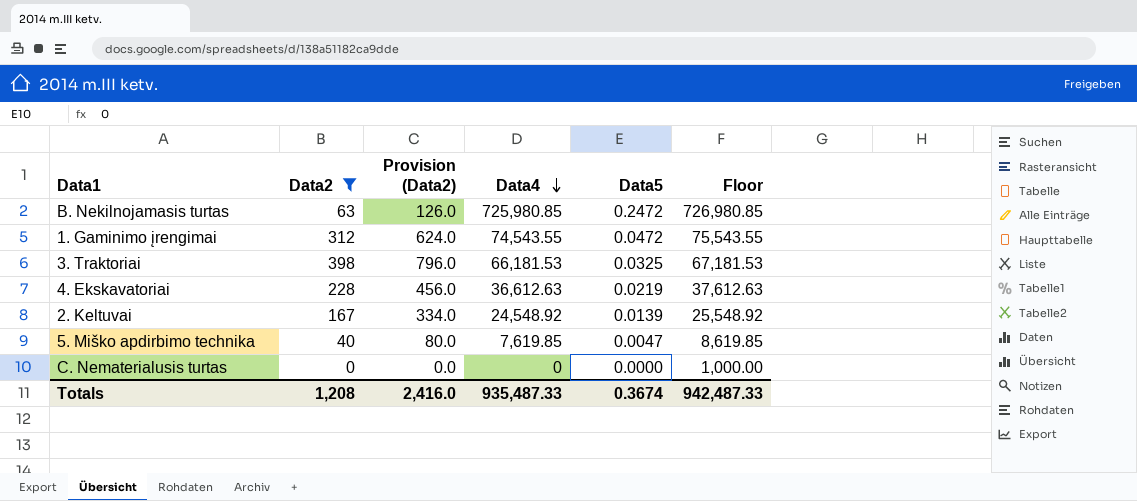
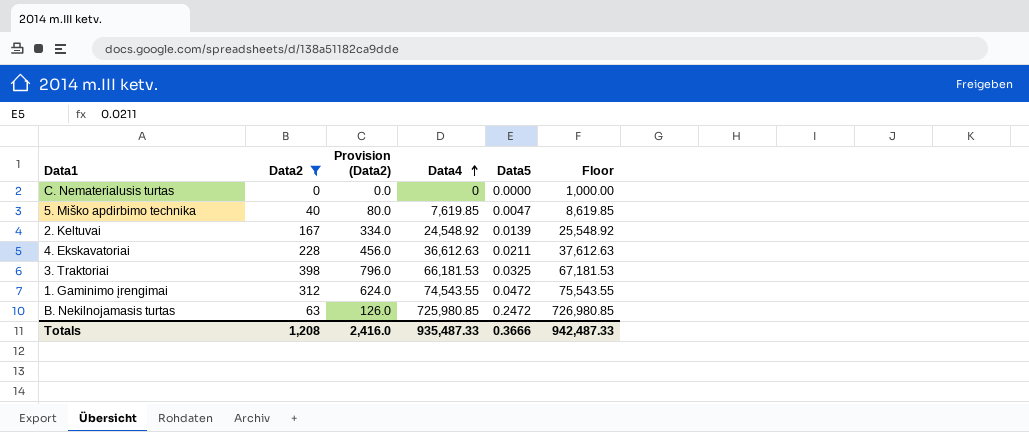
row order: Data4 descending -> Data4 ascending
4. Ekskavatoriai | Data5: 0.0219 -> 0.0211
Totals | Data5: 0.3674 -> 0.3666

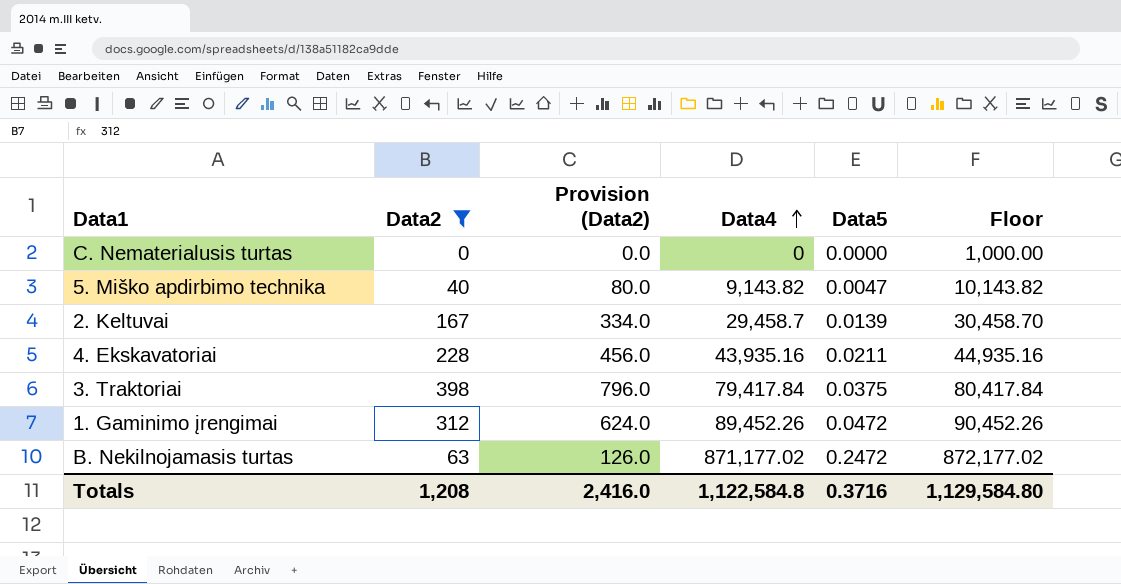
5. Miško apdirbimo technika | Data4: 7,619.85 -> 9,143.82
5. Miško apdirbimo technika | Floor: 8,619.85 -> 10,143.82
2. Keltuvai | Data4: 24,548.92 -> 29,458.7
2. Keltuvai | Floor: 25,548.92 -> 30,458.70
4. Ekskavatoriai | Data4: 36,612.63 -> 43,935.16
4. Ekskavatoriai | Floor: 37,612.63 -> 44,935.16
3. Traktoriai | Data4: 66,181.53 -> 79,417.84
3. Traktoriai | Data5: 0.0325 -> 0.0375
3. Traktoriai | Floor: 67,181.53 -> 80,417.84
1. Gaminimo įrengimai | Data4: 74,543.55 -> 89,452.26
1. Gaminimo įrengimai | Floor: 75,543.55 -> 90,452.26
B. Nekilnojamasis turtas | Data4: 725,980.85 -> 871,177.02
B. Nekilnojamasis turtas | Floor: 726,980.85 -> 872,177.02
Totals | Data4: 935,487.33 -> 1,122,584.8
Totals | Data5: 0.3666 -> 0.3716
Totals | Floor: 942,487.33 -> 1,129,584.80

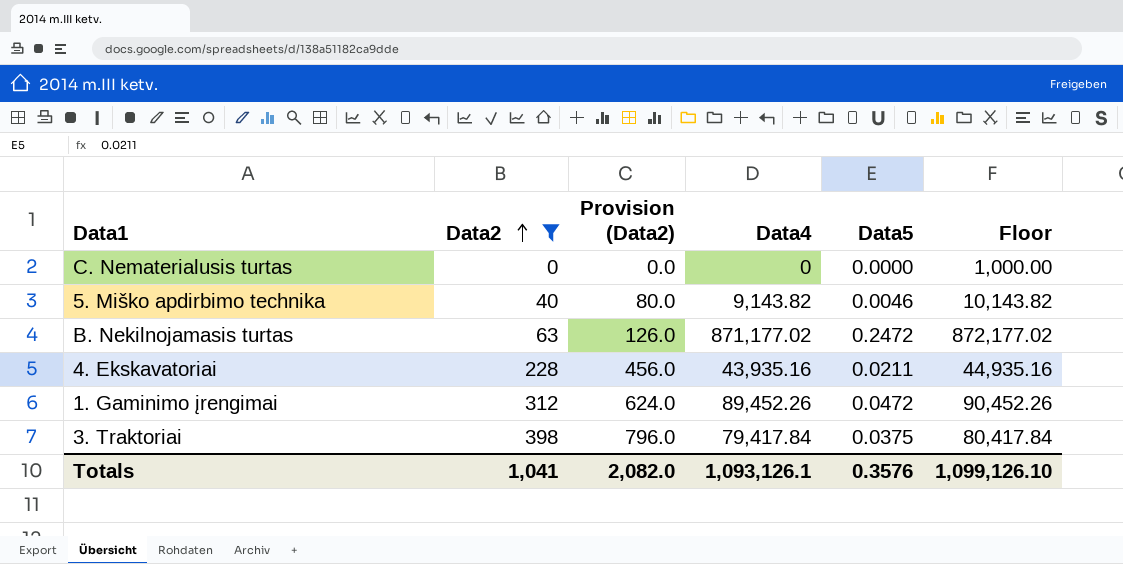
row order: Data4 ascending -> Data2 ascending
row 2. Keltuvai: 167 | 334.0 | 29,458.7 | 0.0139 | 30,458.70 -> none
5. Miško apdirbimo technika | Data5: 0.0047 -> 0.0046
Totals | Data2: 1,208 -> 1,041
Totals | Provision (Data2): 2,416.0 -> 2,082.0
Totals | Data4: 1,122,584.8 -> 1,093,126.1
Totals | Data5: 0.3716 -> 0.3576
Totals | Floor: 1,129,584.80 -> 1,099,126.10

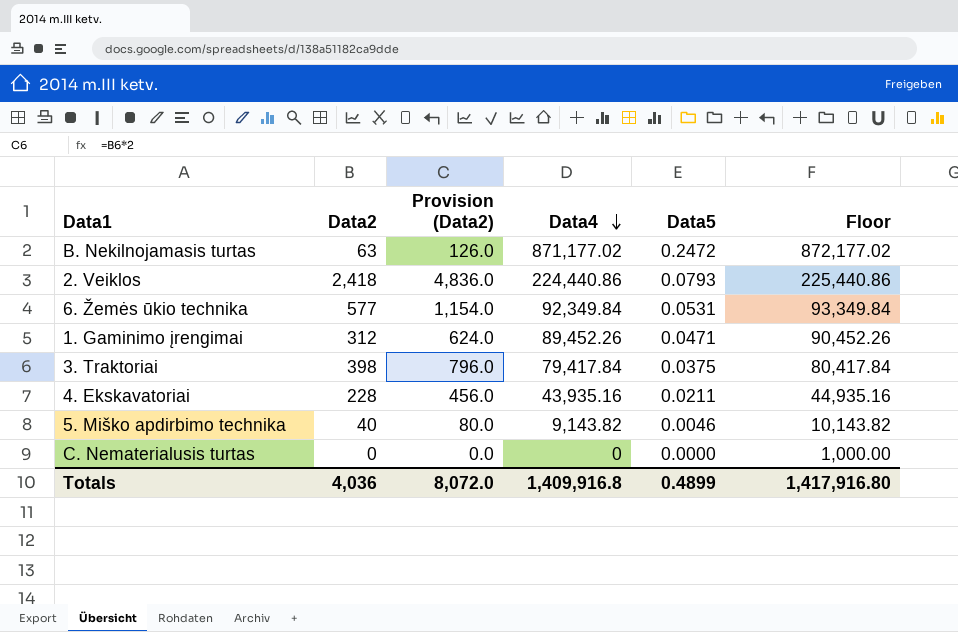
filter: Data2 <= 398 -> none
row order: Data2 ascending -> Data4 descending
1. Gaminimo įrengimai | Data5: 0.0472 -> 0.0471
Totals | Data2: 1,041 -> 4,036
Totals | Provision (Data2): 2,082.0 -> 8,072.0
Totals | Data4: 1,093,126.1 -> 1,409,916.8
Totals | Data5: 0.3576 -> 0.4899
Totals | Floor: 1,099,126.10 -> 1,417,916.80

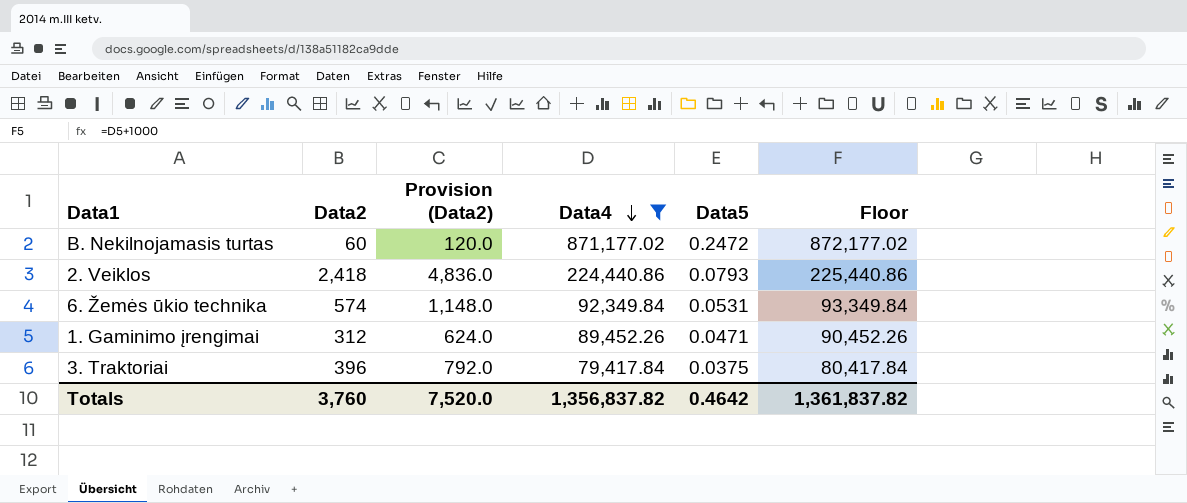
filter: none -> Data4 >= 79,417.84
B. Nekilnojamasis turtas | Data2: 63 -> 60
B. Nekilnojamasis turtas | Provision (Data2): 126.0 -> 120.0
6. Žemės ūkio technika | Data2: 577 -> 574
6. Žemės ūkio technika | Provision (Data2): 1,154.0 -> 1,148.0
3. Traktoriai | Data2: 398 -> 396
3. Traktoriai | Provision (Data2): 796.0 -> 792.0
Totals | Data2: 4,036 -> 3,760
Totals | Provision (Data2): 8,072.0 -> 7,520.0
Totals | Data4: 1,409,916.8 -> 1,356,837.82
Totals | Data5: 0.4899 -> 0.4642
Totals | Floor: 1,417,916.80 -> 1,361,837.82

